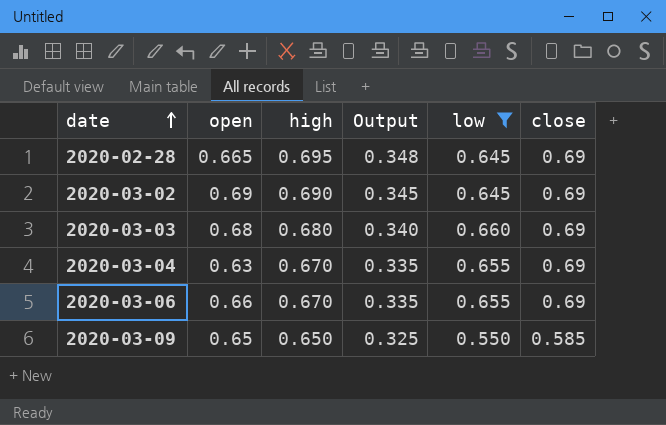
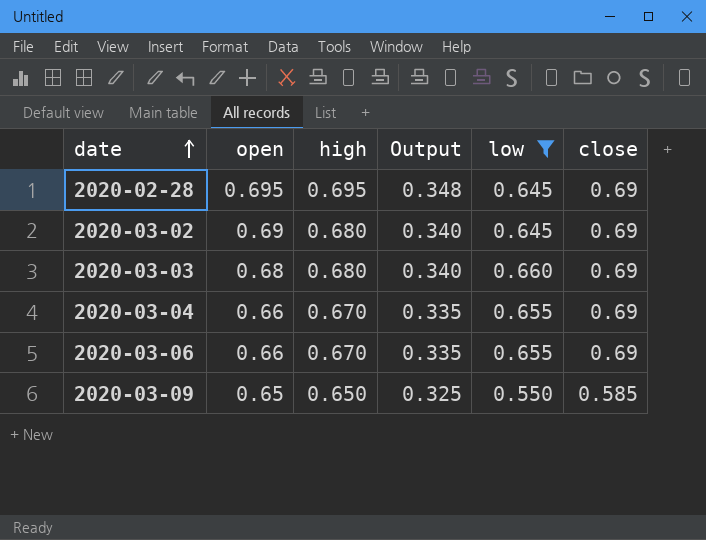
2020-02-28 | open: 0.665 -> 0.695
2020-03-02 | high: 0.690 -> 0.680
2020-03-02 | Output: 0.345 -> 0.340
2020-03-04 | open: 0.63 -> 0.66

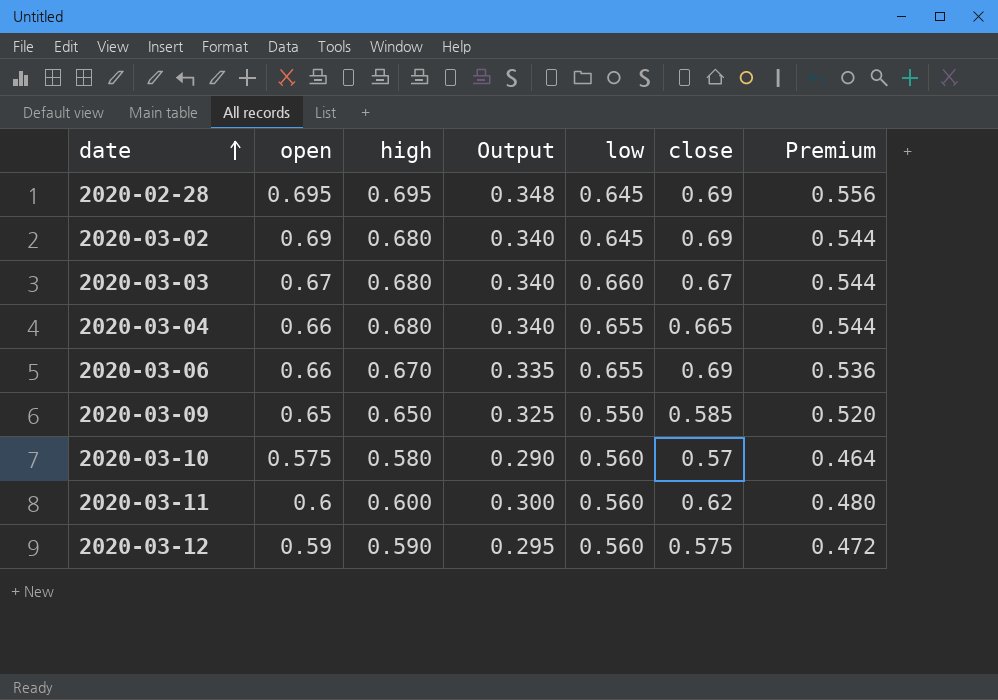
filter: low != 0.560 -> none
column Premium | formula: none -> [high] * 0.8
2020-03-03 | open: 0.68 -> 0.67
2020-03-03 | close: 0.69 -> 0.67
2020-03-04 | high: 0.670 -> 0.680
2020-03-04 | Output: 0.335 -> 0.340
2020-03-04 | close: 0.69 -> 0.665

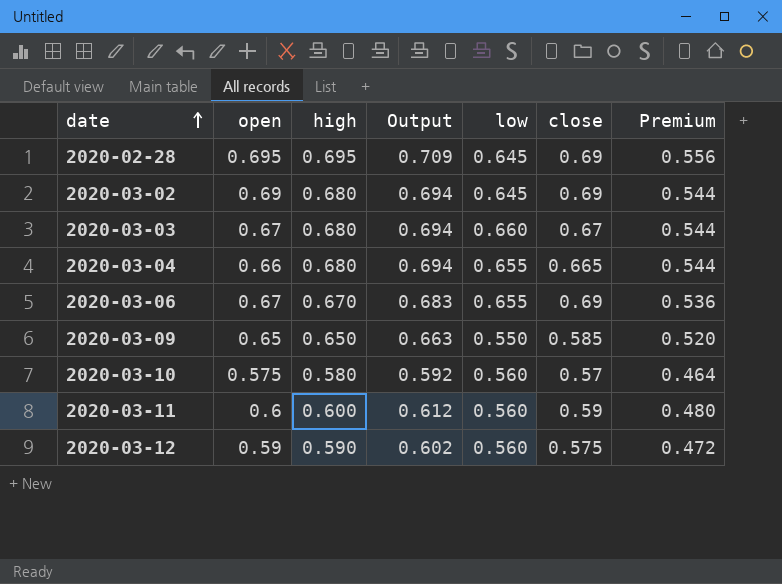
column Output | formula: [high] * 0.5 -> [high] * 1.02
2020-03-06 | open: 0.66 -> 0.67
2020-03-11 | close: 0.62 -> 0.59

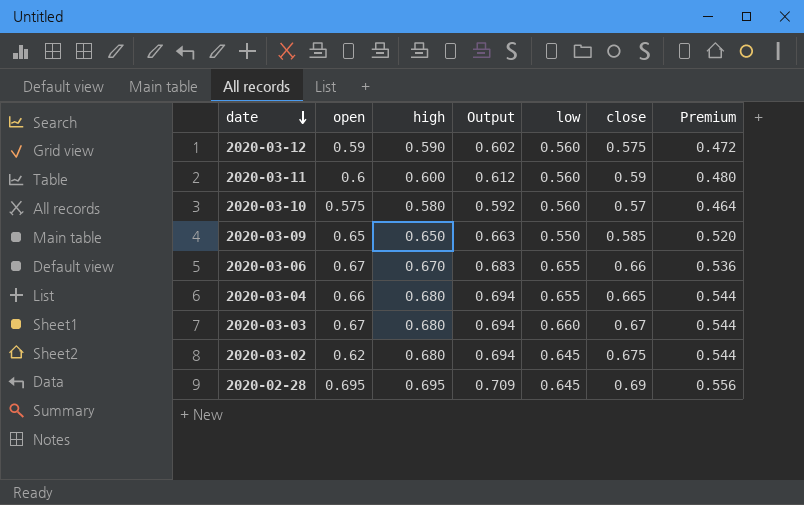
row order: date ascending -> date descending
2020-03-06 | close: 0.69 -> 0.66
2020-03-02 | open: 0.69 -> 0.62
2020-03-02 | close: 0.69 -> 0.675

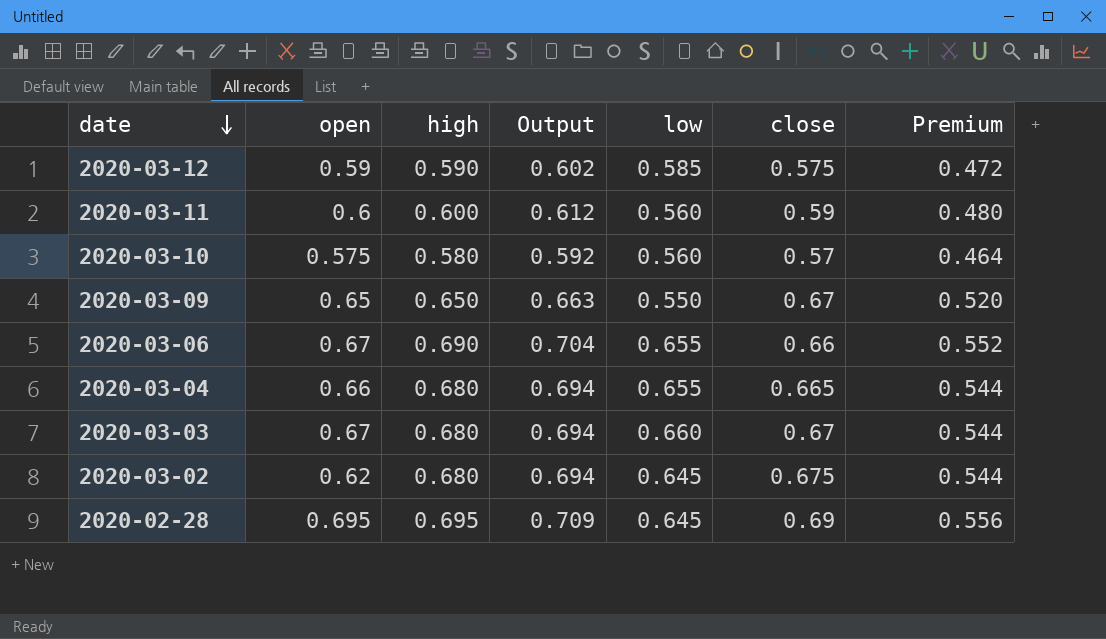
2020-03-12 | low: 0.560 -> 0.585
2020-03-09 | close: 0.585 -> 0.67
2020-03-06 | high: 0.670 -> 0.690
2020-03-06 | Output: 0.683 -> 0.704
2020-03-06 | Premium: 0.536 -> 0.552

